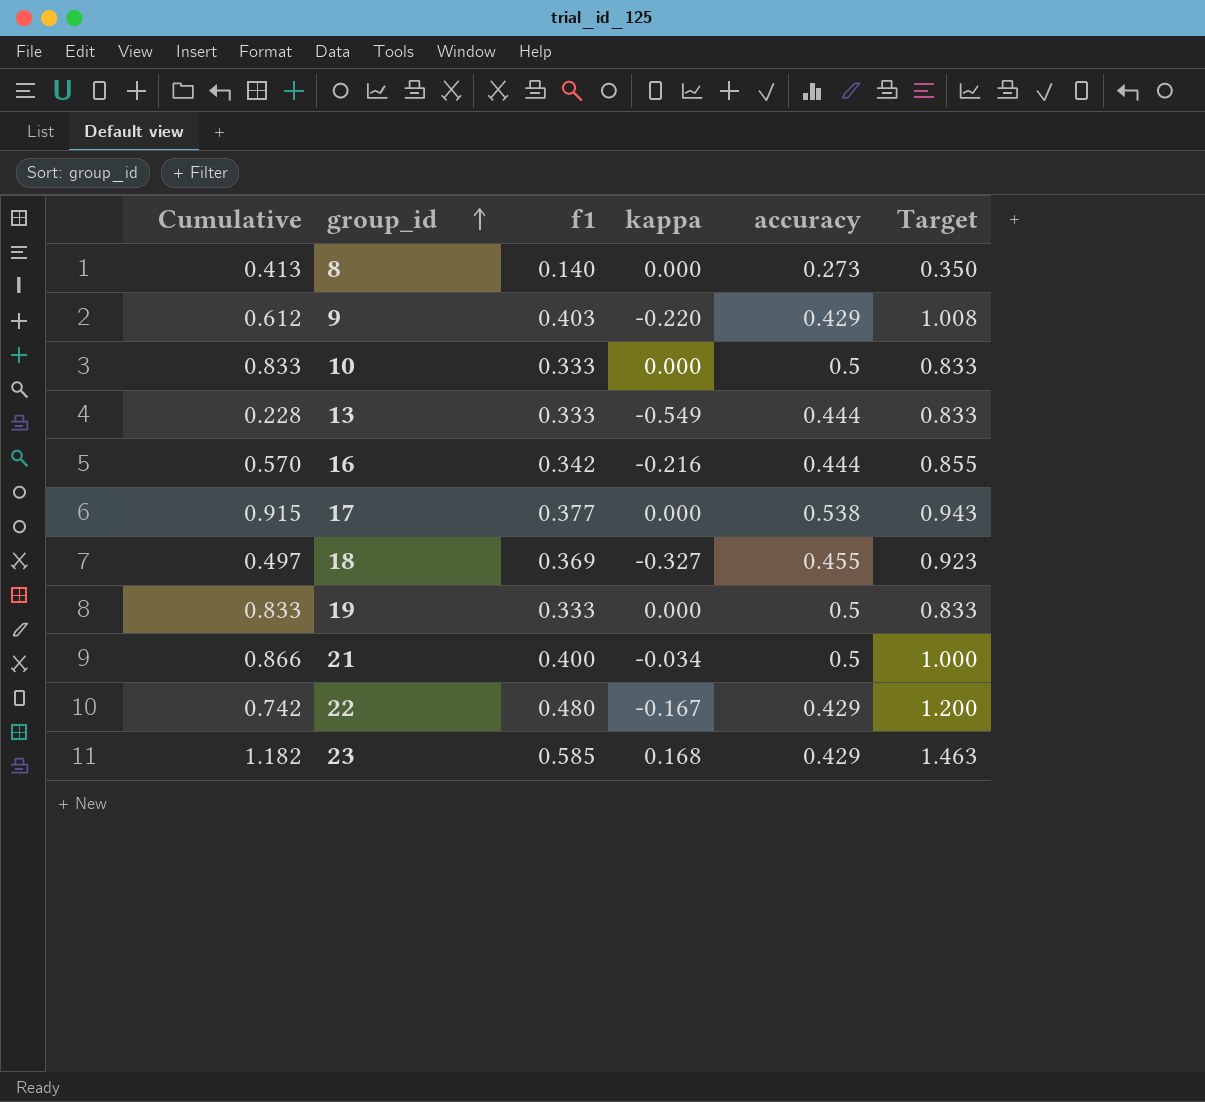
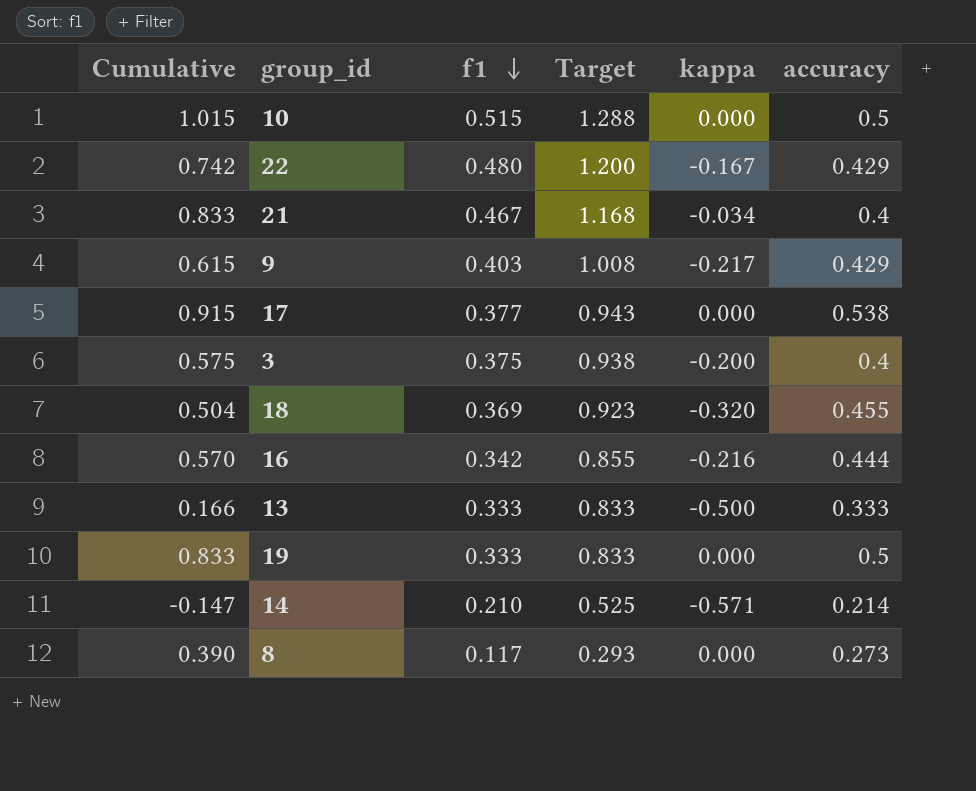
row order: group_id ascending -> f1 descending
column Target | position: 6 -> 4
row 23: 1.182 | 0.585 | 0.168 | 0.429 | 1.463 -> none
10 | Cumulative: 0.833 -> 1.015
10 | f1: 0.333 -> 0.515
10 | Target: 0.833 -> 1.288
21 | Cumulative: 0.866 -> 0.833
21 | f1: 0.400 -> 0.467
21 | Target: 1.000 -> 1.168
21 | accuracy: 0.5 -> 0.4
9 | Cumulative: 0.612 -> 0.615
9 | kappa: -0.220 -> -0.217
row 3: none -> 0.575 | 0.375 | 0.938 | -0.200 | 0.4
18 | Cumulative: 0.497 -> 0.504
18 | kappa: -0.327 -> -0.320
13 | Cumulative: 0.228 -> 0.166
13 | kappa: -0.549 -> -0.500
13 | accuracy: 0.444 -> 0.333
row 14: none -> -0.147 | 0.210 | 0.525 | -0.571 | 0.214
8 | Cumulative: 0.413 -> 0.390
8 | f1: 0.140 -> 0.117
8 | Target: 0.350 -> 0.293

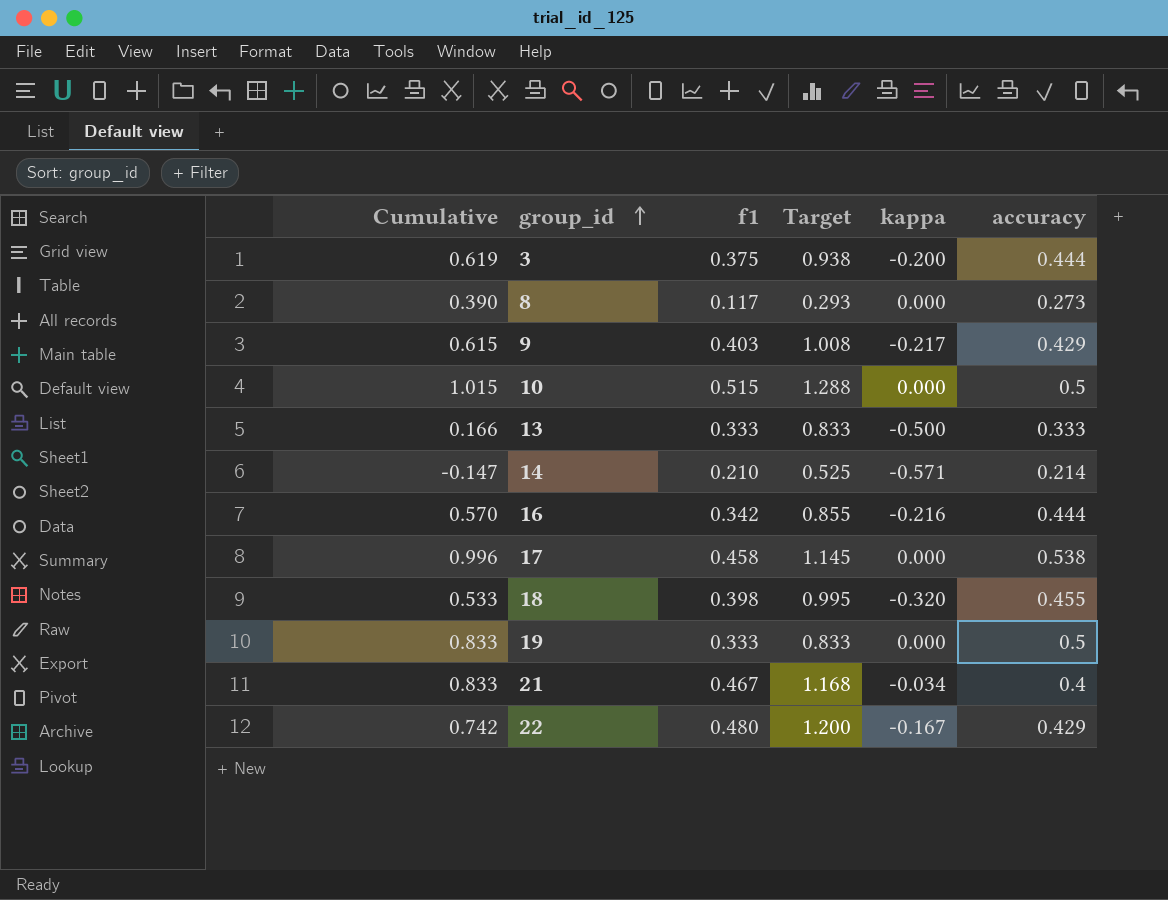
row order: f1 descending -> group_id ascending
3 | Cumulative: 0.575 -> 0.619
3 | accuracy: 0.4 -> 0.444
17 | Cumulative: 0.915 -> 0.996
17 | f1: 0.377 -> 0.458
17 | Target: 0.943 -> 1.145
18 | Cumulative: 0.504 -> 0.533
18 | f1: 0.369 -> 0.398
18 | Target: 0.923 -> 0.995

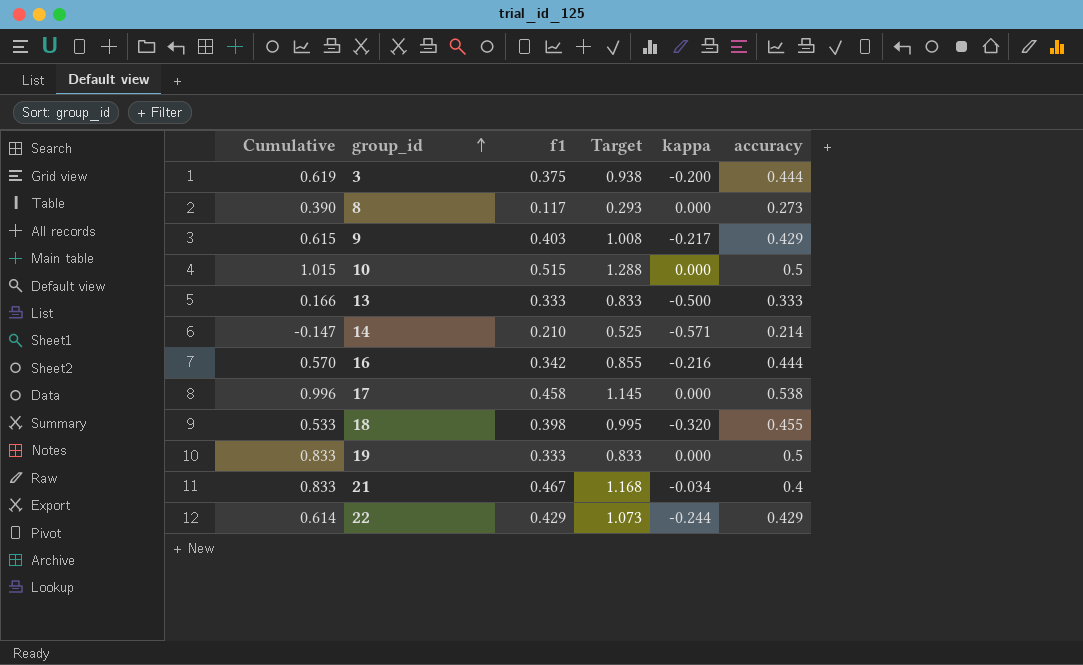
22 | Cumulative: 0.742 -> 0.614
22 | f1: 0.480 -> 0.429
22 | Target: 1.200 -> 1.073
22 | kappa: -0.167 -> -0.244

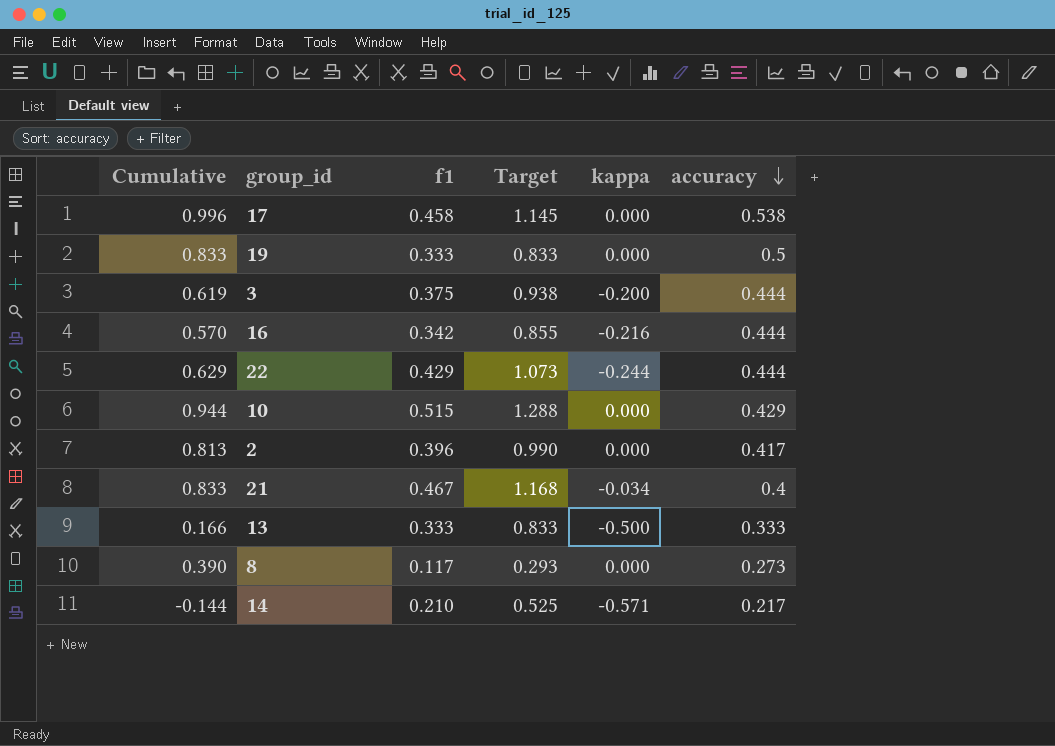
row order: group_id ascending -> accuracy descending
row 9: 0.615 | 0.403 | 1.008 | -0.217 | 0.429 -> none
row 18: 0.533 | 0.398 | 0.995 | -0.320 | 0.455 -> none
22 | Cumulative: 0.614 -> 0.629
22 | accuracy: 0.429 -> 0.444
10 | Cumulative: 1.015 -> 0.944
10 | accuracy: 0.5 -> 0.429
row 2: none -> 0.813 | 0.396 | 0.990 | 0.000 | 0.417
14 | Cumulative: -0.147 -> -0.144
14 | accuracy: 0.214 -> 0.217

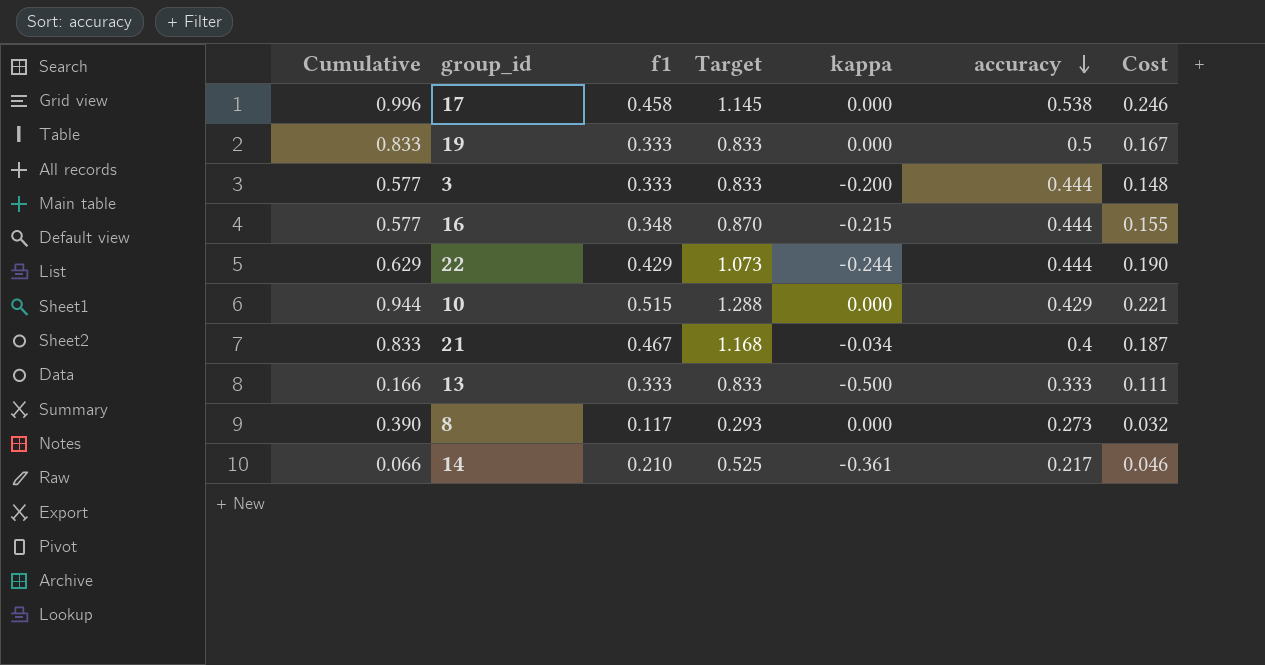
column Cost | formula: none -> [f1] * [accuracy]
row 2: 0.813 | 0.396 | 0.990 | 0.000 | 0.417 -> none
3 | Cumulative: 0.619 -> 0.577
3 | f1: 0.375 -> 0.333
3 | Target: 0.938 -> 0.833
16 | Cumulative: 0.570 -> 0.577
16 | f1: 0.342 -> 0.348
16 | Target: 0.855 -> 0.870
16 | kappa: -0.216 -> -0.215
14 | Cumulative: -0.144 -> 0.066
14 | kappa: -0.571 -> -0.361

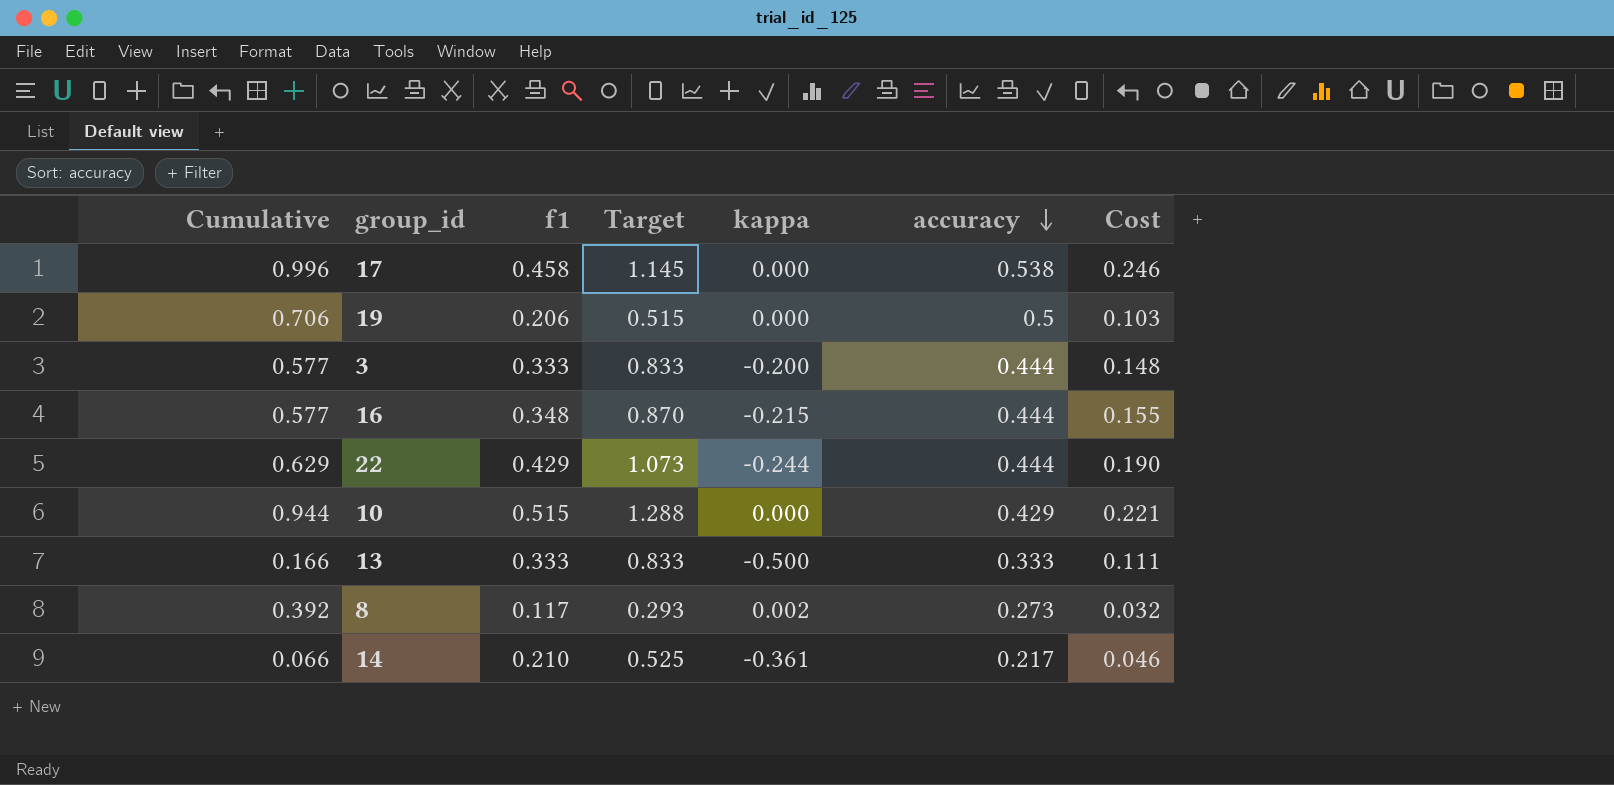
row 21: 0.833 | 0.467 | 1.168 | -0.034 | 0.4 | 0.187 -> none
19 | Cumulative: 0.833 -> 0.706
19 | f1: 0.333 -> 0.206
19 | Target: 0.833 -> 0.515
19 | Cost: 0.167 -> 0.103
8 | Cumulative: 0.390 -> 0.392
8 | kappa: 0.000 -> 0.002

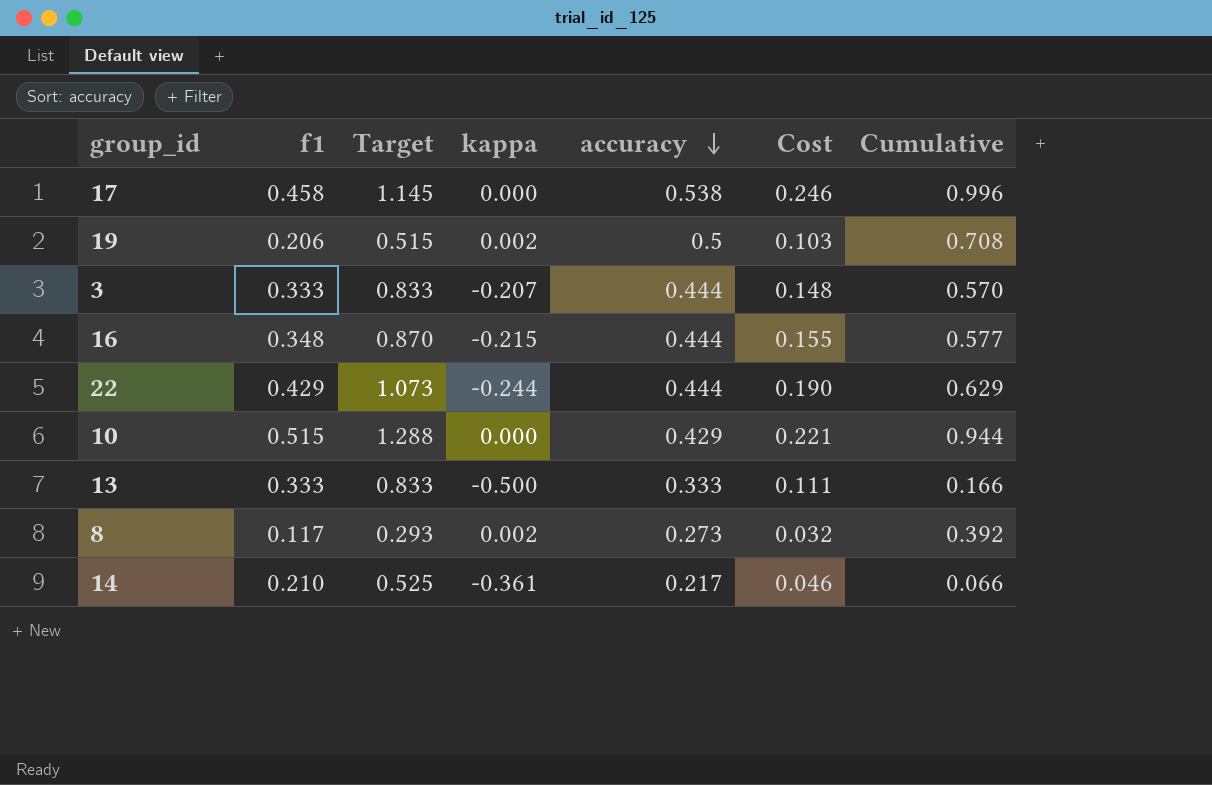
column Cumulative | position: 1 -> 7
19 | kappa: 0.000 -> 0.002
19 | Cumulative: 0.706 -> 0.708
3 | kappa: -0.200 -> -0.207
3 | Cumulative: 0.577 -> 0.570

